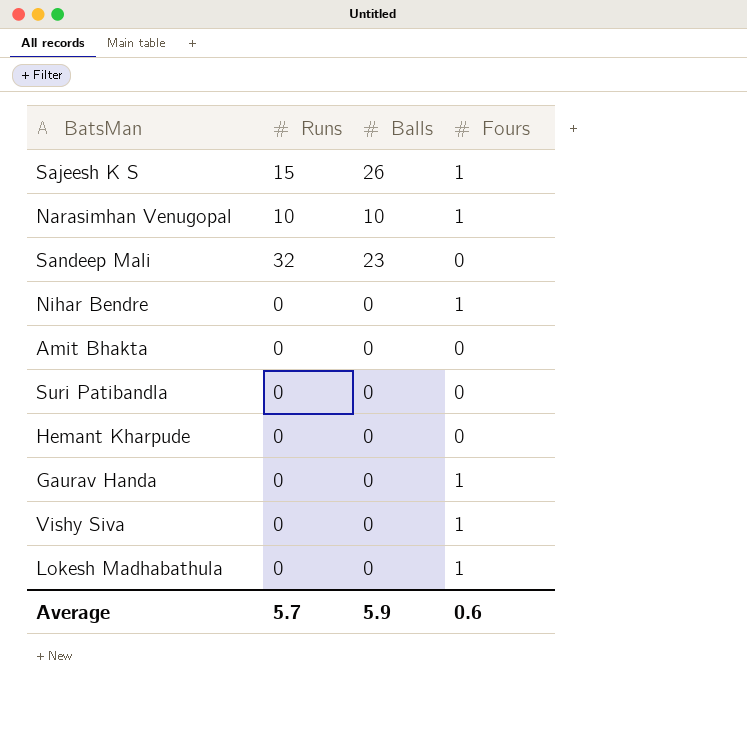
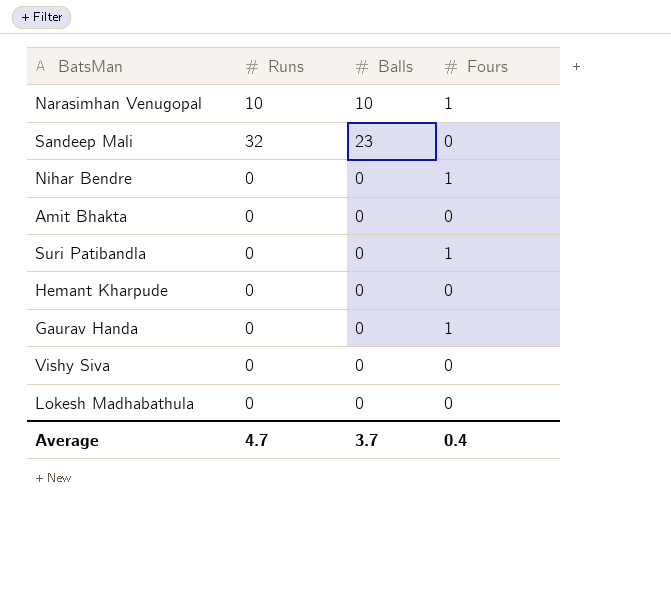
row Sajeesh K S: 15 | 26 | 1 -> none
Suri Patibandla | Fours: 0 -> 1
Vishy Siva | Fours: 1 -> 0
Lokesh Madhabathula | Fours: 1 -> 0
Average | Runs: 5.7 -> 4.7
Average | Balls: 5.9 -> 3.7
Average | Fours: 0.6 -> 0.4

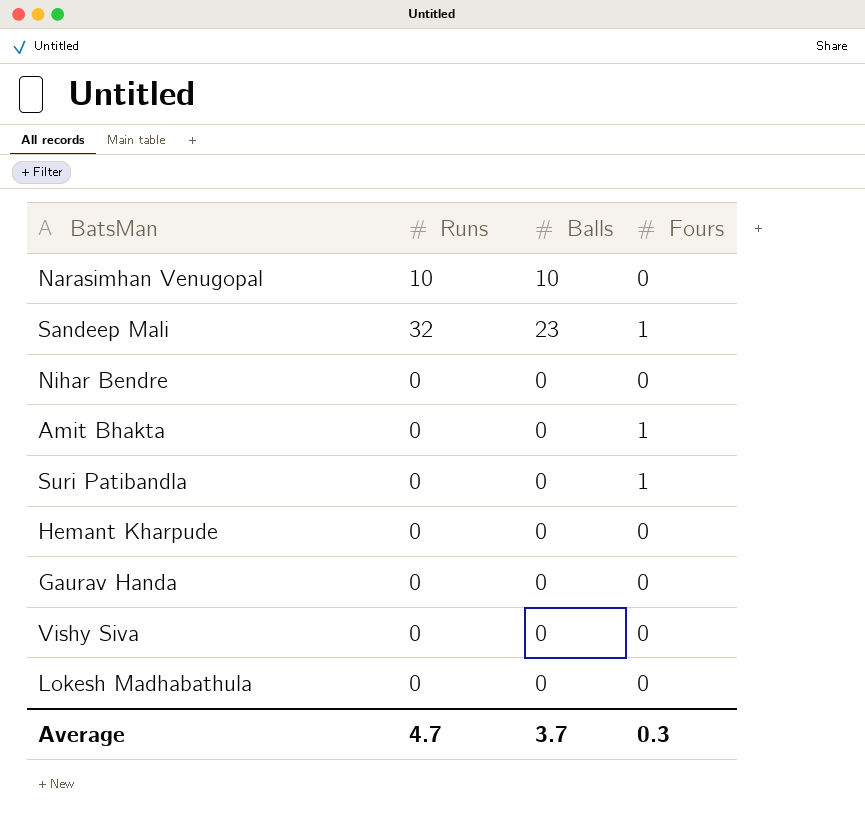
Narasimhan Venugopal | Fours: 1 -> 0
Sandeep Mali | Fours: 0 -> 1
Nihar Bendre | Fours: 1 -> 0
Amit Bhakta | Fours: 0 -> 1
Gaurav Handa | Fours: 1 -> 0
Average | Fours: 0.4 -> 0.3

